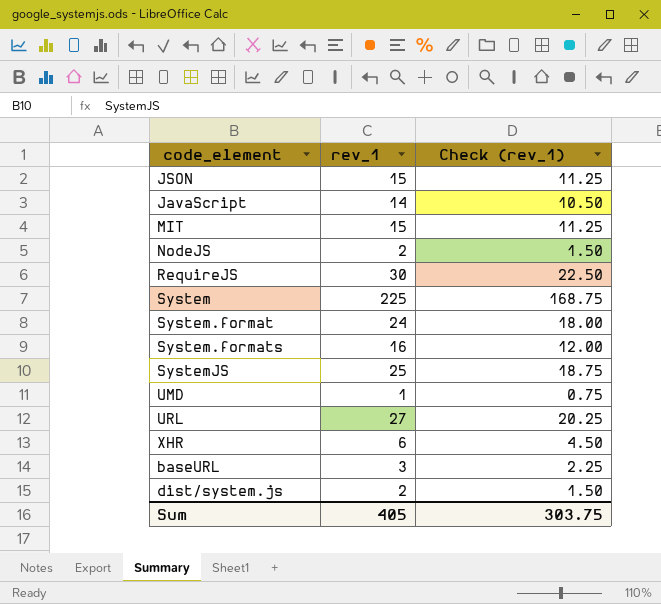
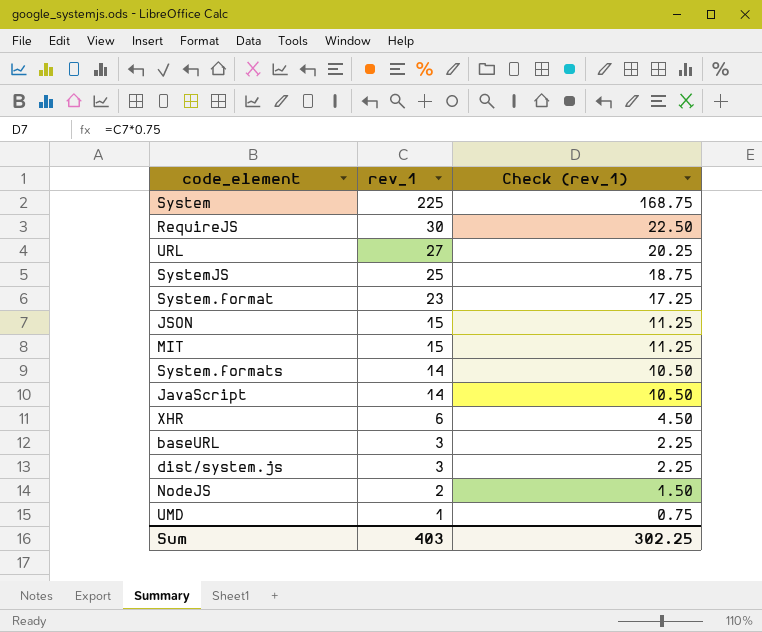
row order: none -> rev_1 descending
System.format | rev_1: 24 -> 23
System.format | Check (rev_1): 18.00 -> 17.25
System.formats | rev_1: 16 -> 14
System.formats | Check (rev_1): 12.00 -> 10.50
dist/system.js | rev_1: 2 -> 3
dist/system.js | Check (rev_1): 1.50 -> 2.25
Sum | rev_1: 405 -> 403
Sum | Check (rev_1): 303.75 -> 302.25

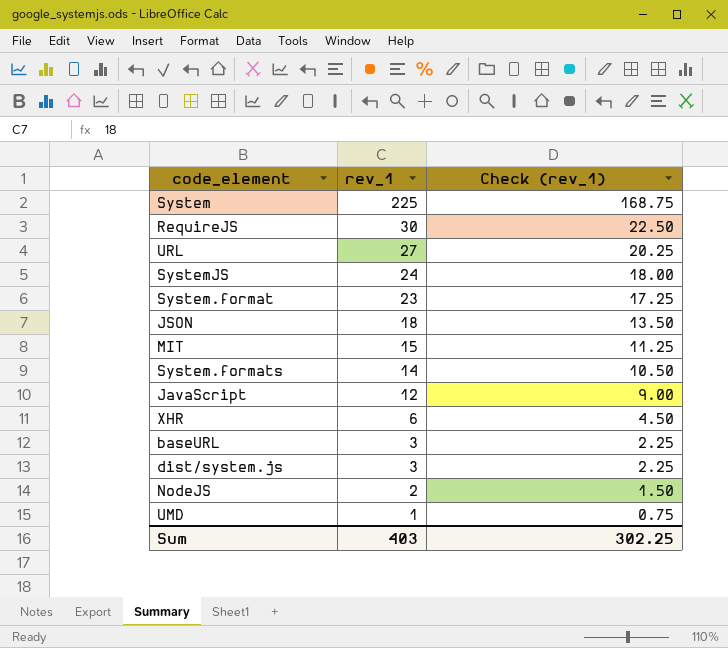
SystemJS | rev_1: 25 -> 24
SystemJS | Check (rev_1): 18.75 -> 18.00
JSON | rev_1: 15 -> 18
JSON | Check (rev_1): 11.25 -> 13.50
JavaScript | rev_1: 14 -> 12
JavaScript | Check (rev_1): 10.50 -> 9.00

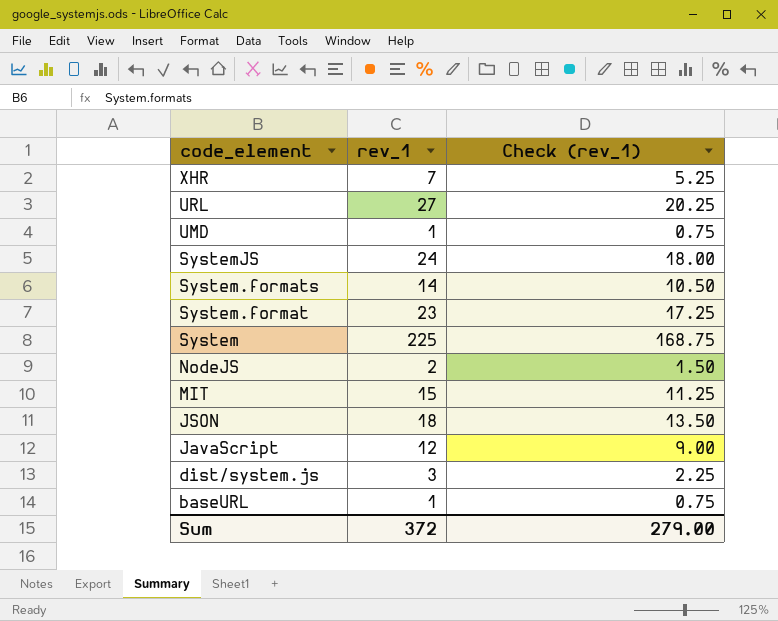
row order: rev_1 descending -> code_element descending
row RequireJS: 30 | 22.50 -> none
XHR | rev_1: 6 -> 7
XHR | Check (rev_1): 4.50 -> 5.25
baseURL | rev_1: 3 -> 1
baseURL | Check (rev_1): 2.25 -> 0.75
Sum | rev_1: 403 -> 372
Sum | Check (rev_1): 302.25 -> 279.00

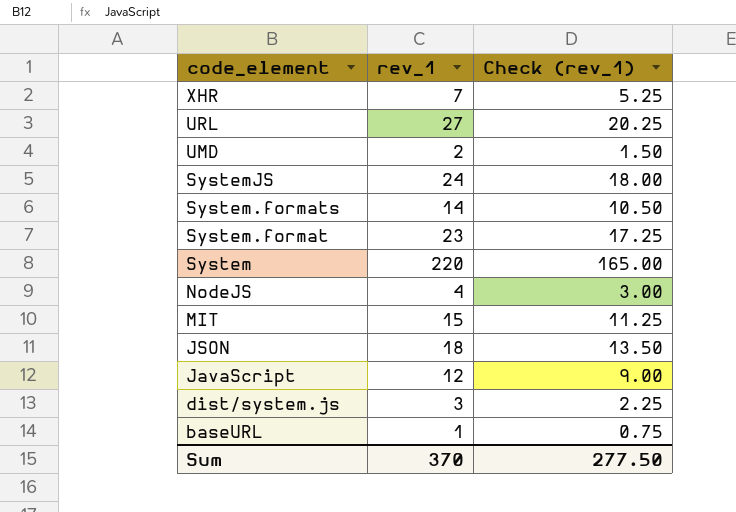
UMD | rev_1: 1 -> 2
UMD | Check (rev_1): 0.75 -> 1.50
System | rev_1: 225 -> 220
System | Check (rev_1): 168.75 -> 165.00
NodeJS | rev_1: 2 -> 4
NodeJS | Check (rev_1): 1.50 -> 3.00
Sum | rev_1: 372 -> 370
Sum | Check (rev_1): 279.00 -> 277.50

